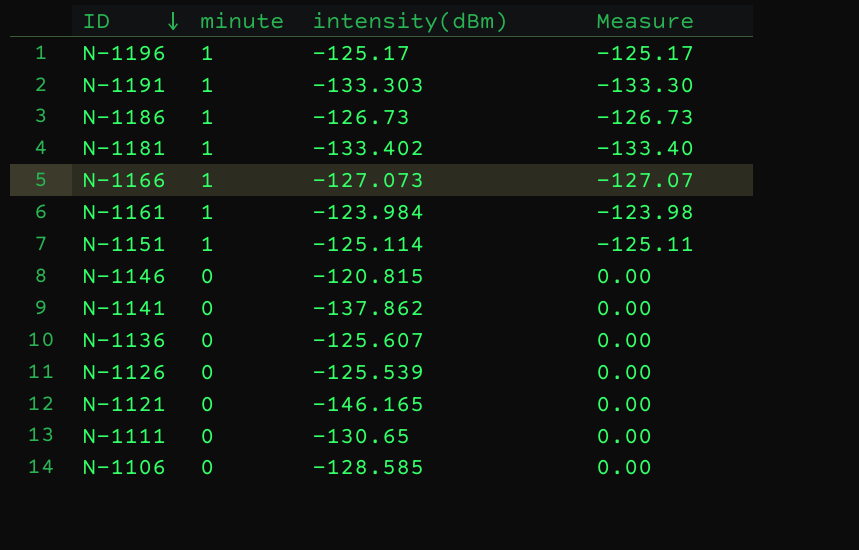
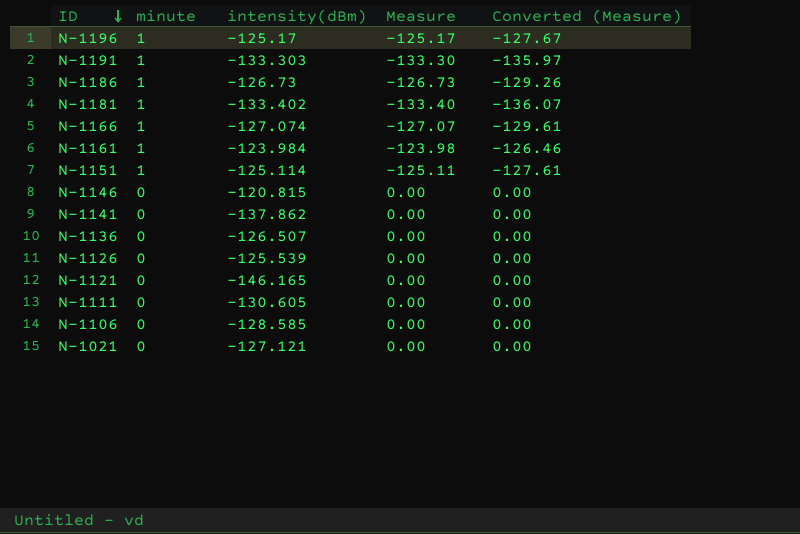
column Converted (Measure) | formula: none -> [Measure] * 1.02
N-1166 | intensity(dBm): -127.073 -> -127.074
N-1136 | intensity(dBm): -125.607 -> -126.507
N-1111 | intensity(dBm): -130.65 -> -130.605
row N-1021: none -> 0 | -127.121 | 0.00 | 0.00

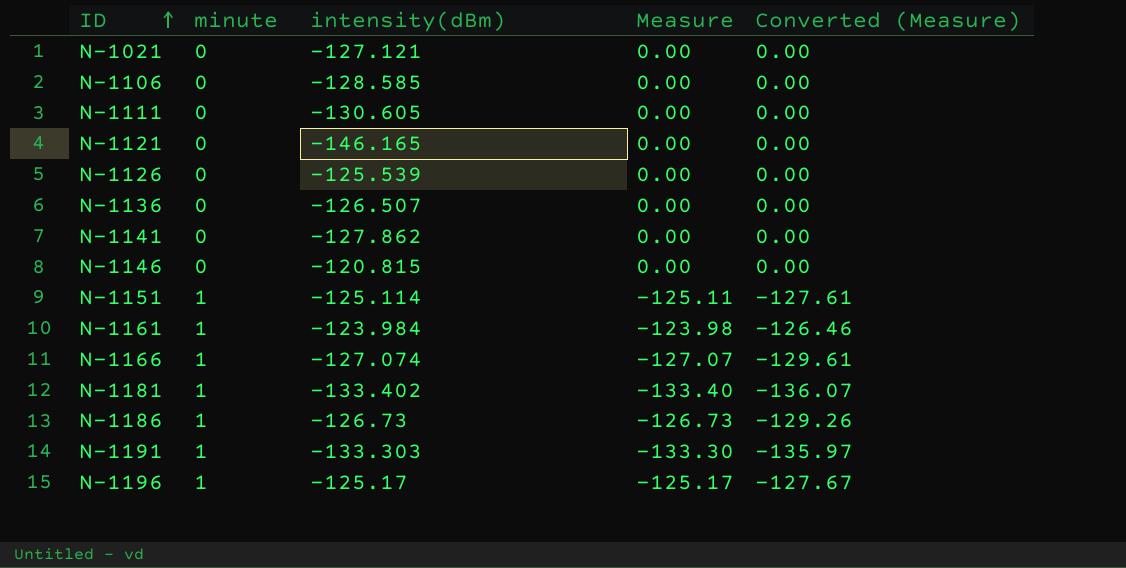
row order: ID descending -> ID ascending
N-1141 | intensity(dBm): -137.862 -> -127.862

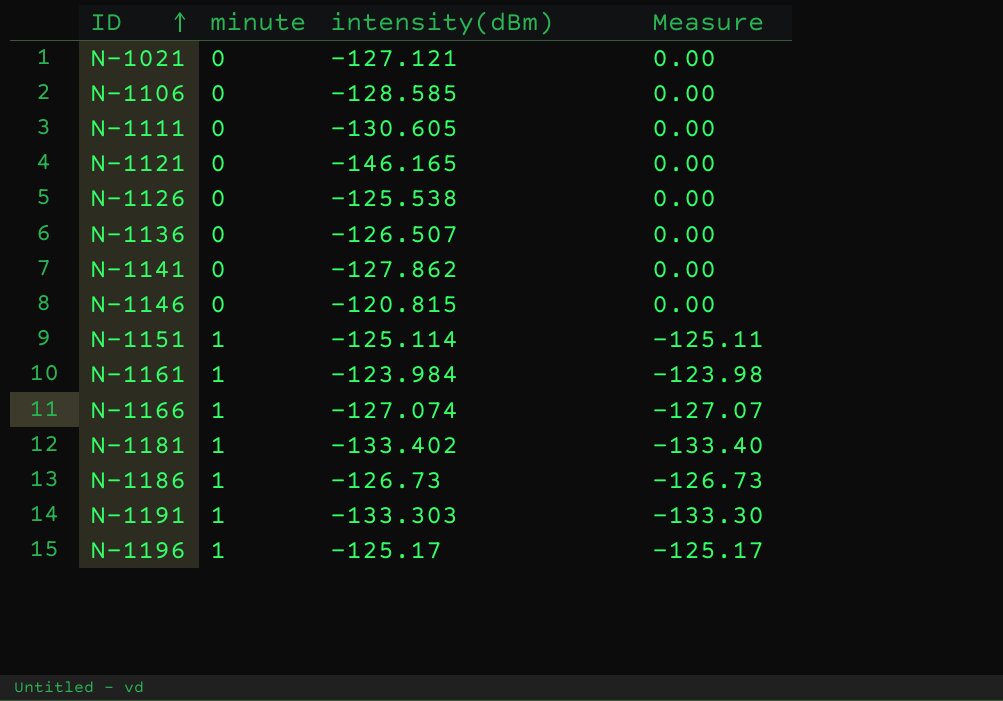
column Converted (Measure) | formula: [Measure] * 1.02 -> none
N-1126 | intensity(dBm): -125.539 -> -125.538

